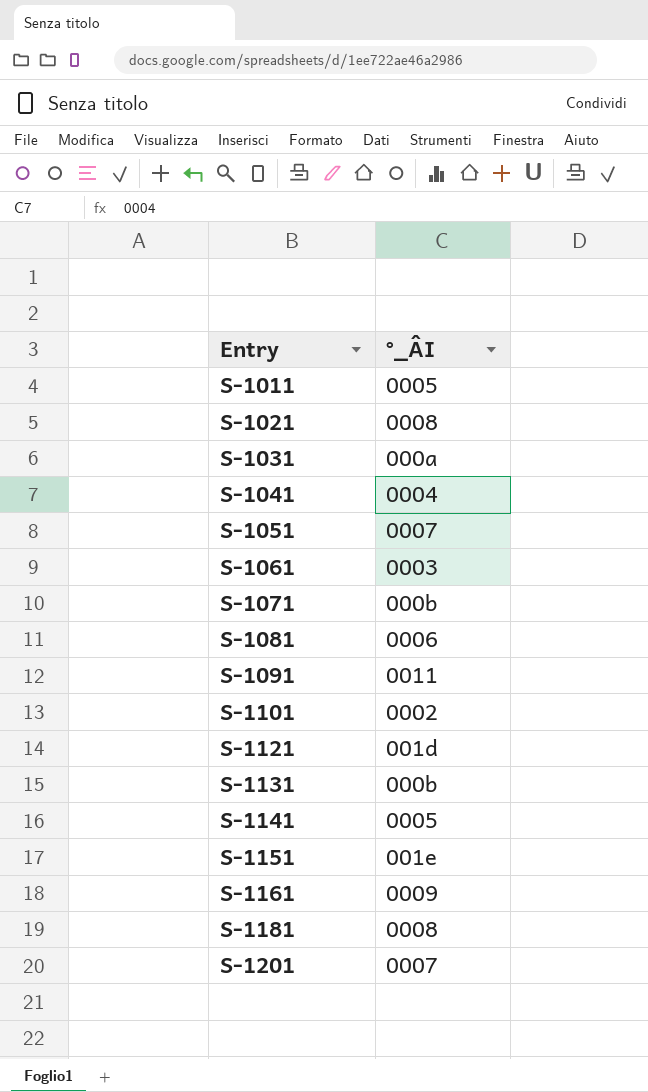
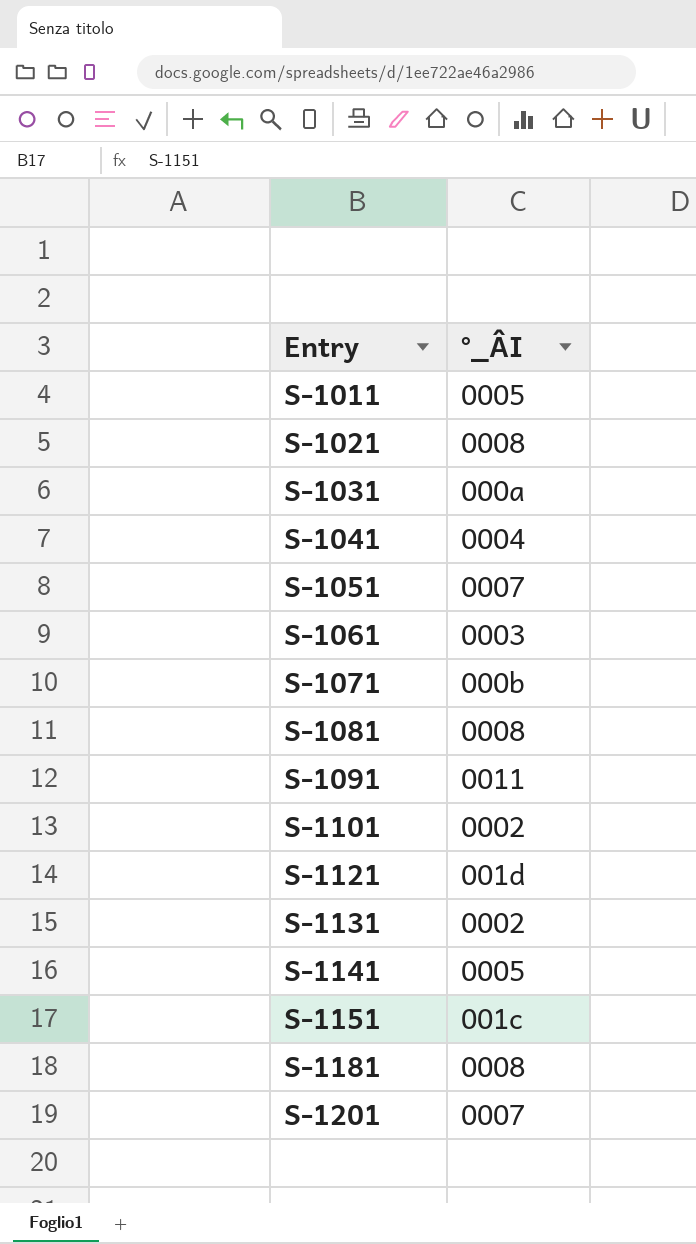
row S-1161: 0009 -> none
S-1081 | °_ÂI: 0006 -> 0008
S-1131 | °_ÂI: 000b -> 0002
S-1151 | °_ÂI: 001e -> 001c

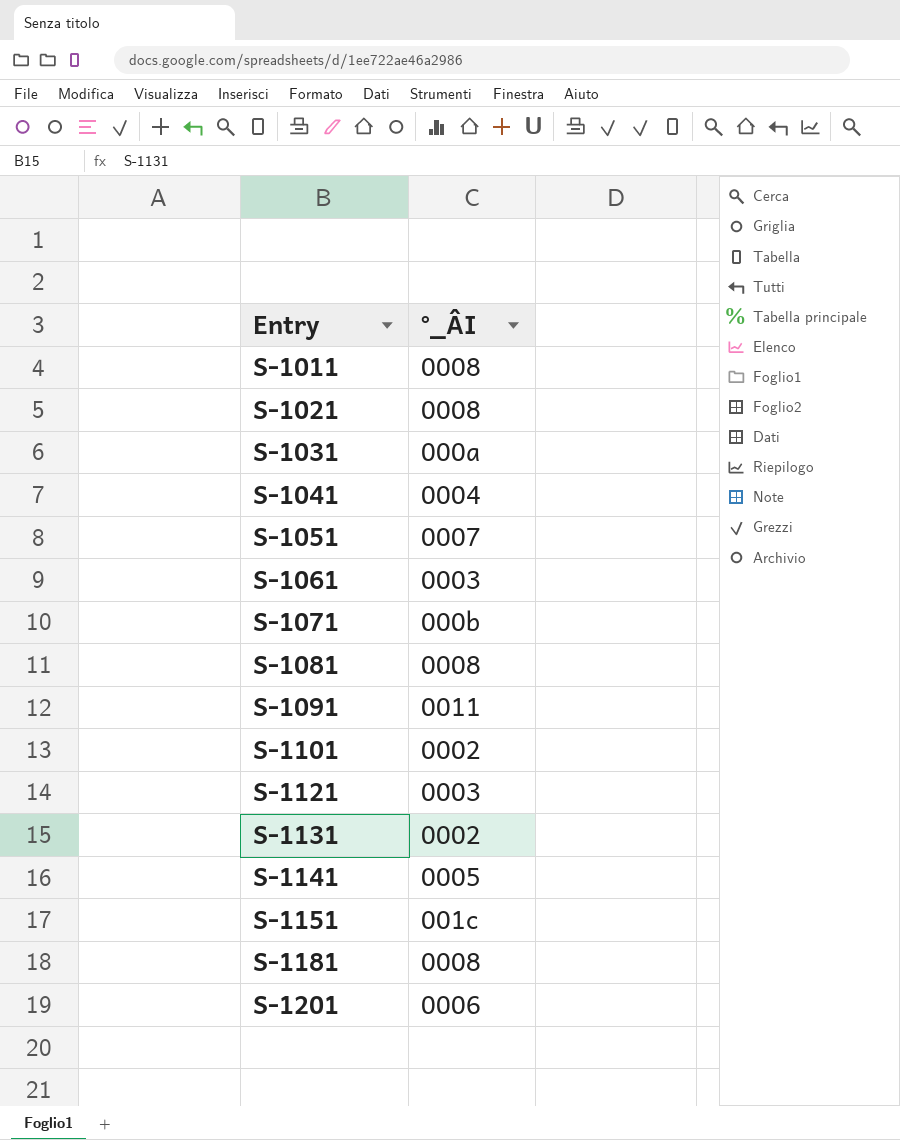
S-1011 | °_ÂI: 0005 -> 0008
S-1121 | °_ÂI: 001d -> 0003
S-1201 | °_ÂI: 0007 -> 0006

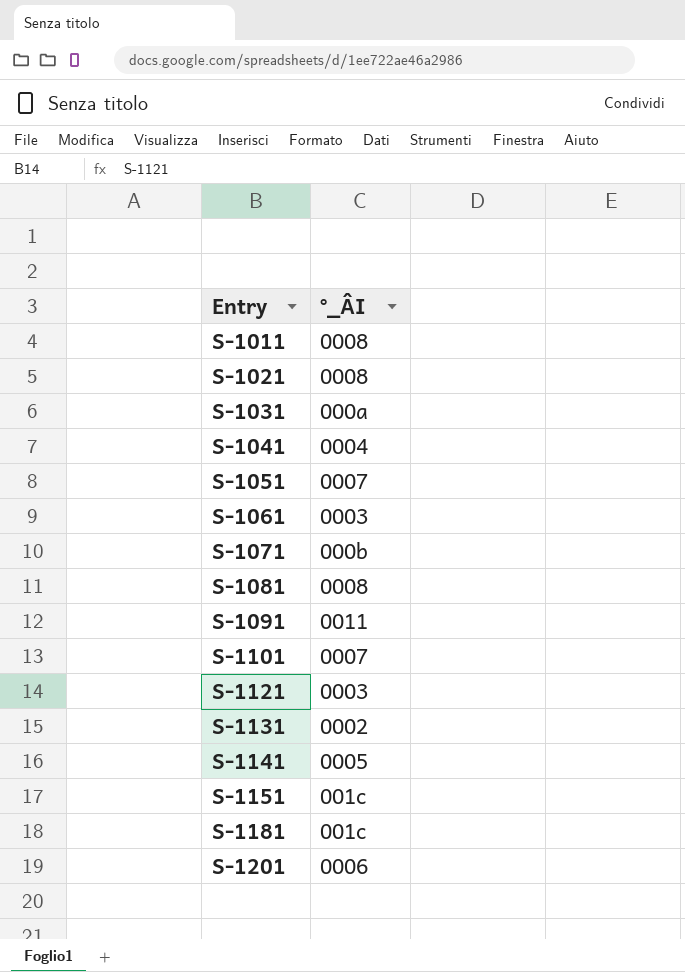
S-1101 | °_ÂI: 0002 -> 0007
S-1181 | °_ÂI: 0008 -> 001c

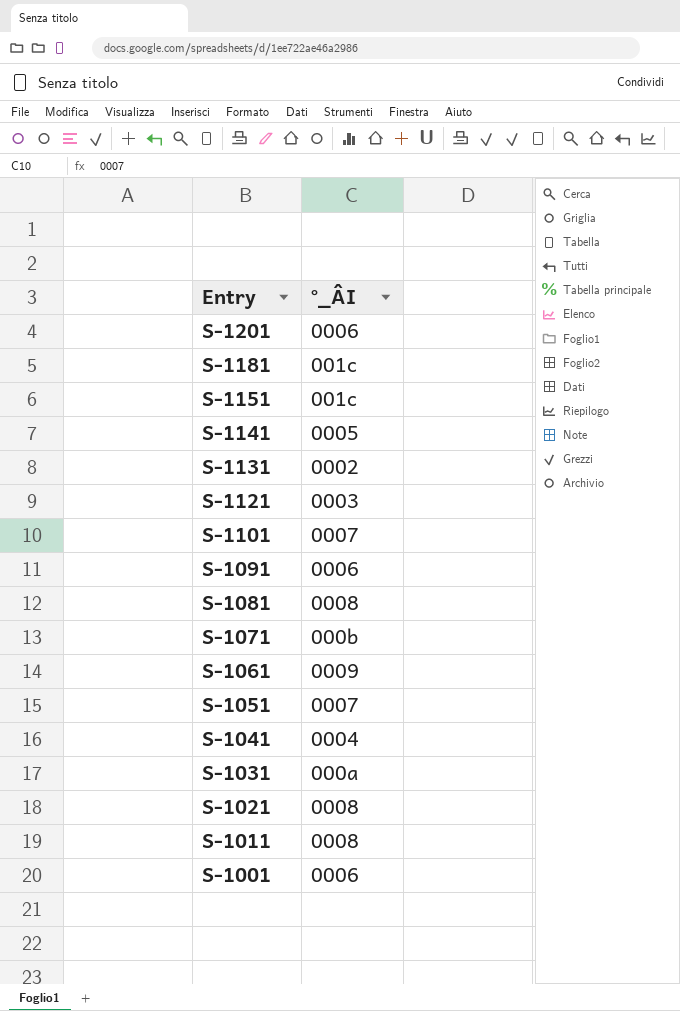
row order: Entry ascending -> Entry descending
S-1091 | °_ÂI: 0011 -> 0006
S-1061 | °_ÂI: 0003 -> 0009
row S-1001: none -> 0006

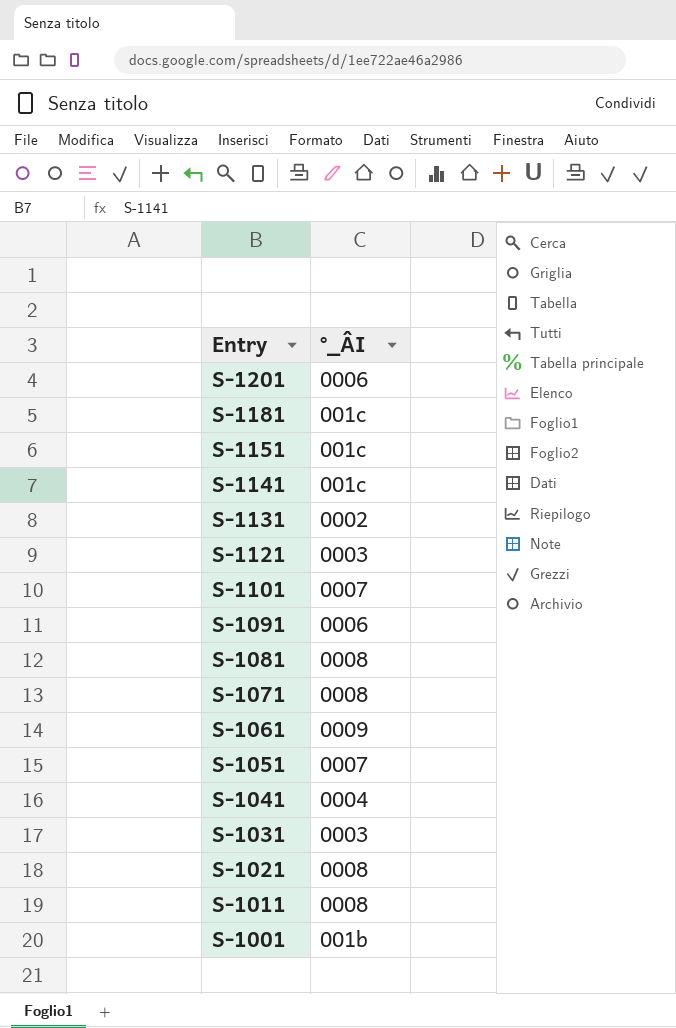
S-1141 | °_ÂI: 0005 -> 001c
S-1071 | °_ÂI: 000b -> 0008
S-1031 | °_ÂI: 000a -> 0003
S-1001 | °_ÂI: 0006 -> 001b

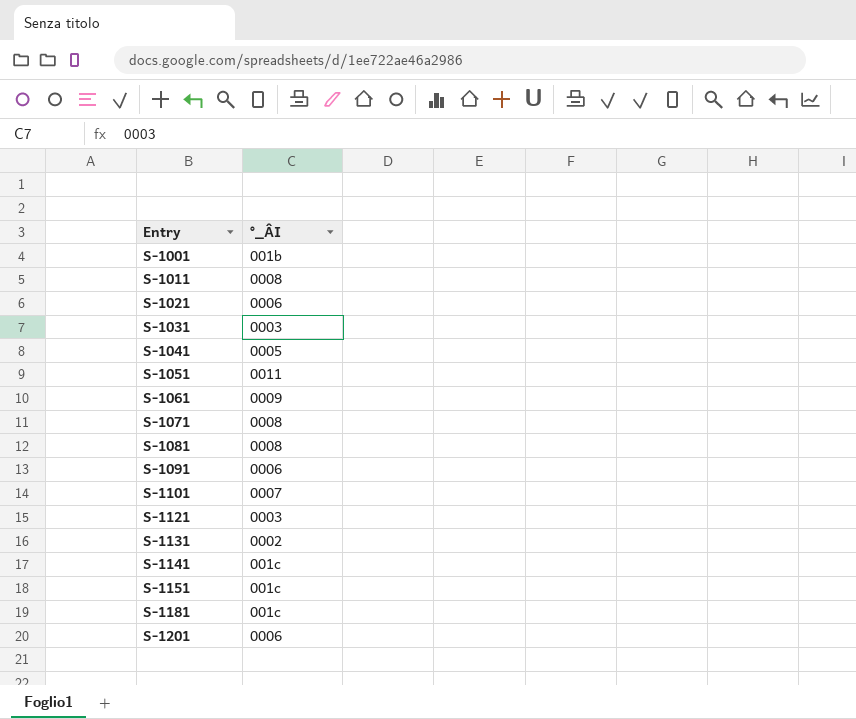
row order: Entry descending -> Entry ascending
S-1021 | °_ÂI: 0008 -> 0006
S-1041 | °_ÂI: 0004 -> 0005
S-1051 | °_ÂI: 0007 -> 0011

